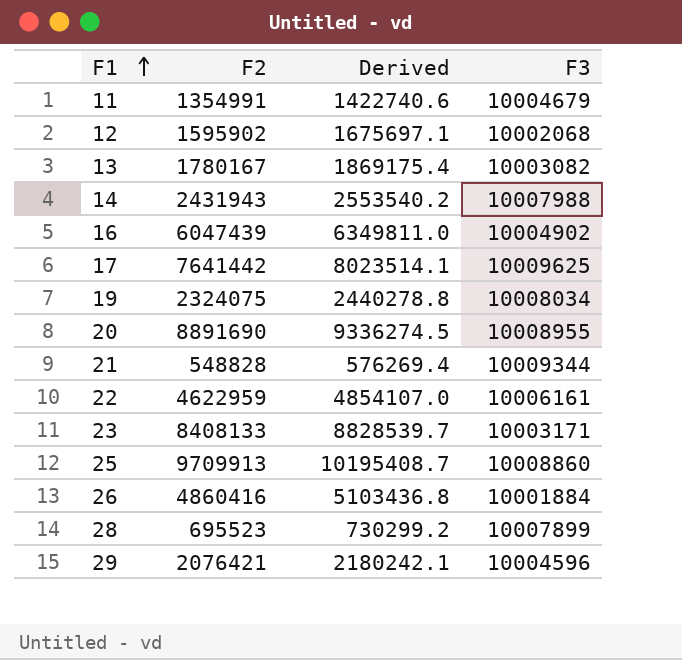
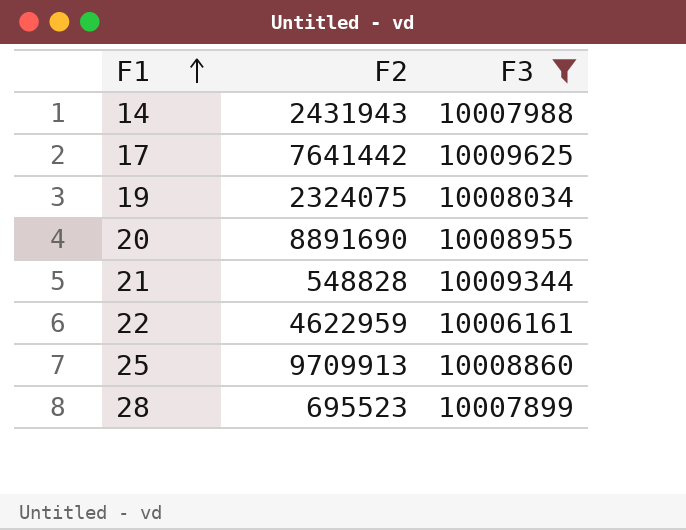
filter: none -> F3 >= 10006161
column Derived | formula: [F2] * 1.05 -> none

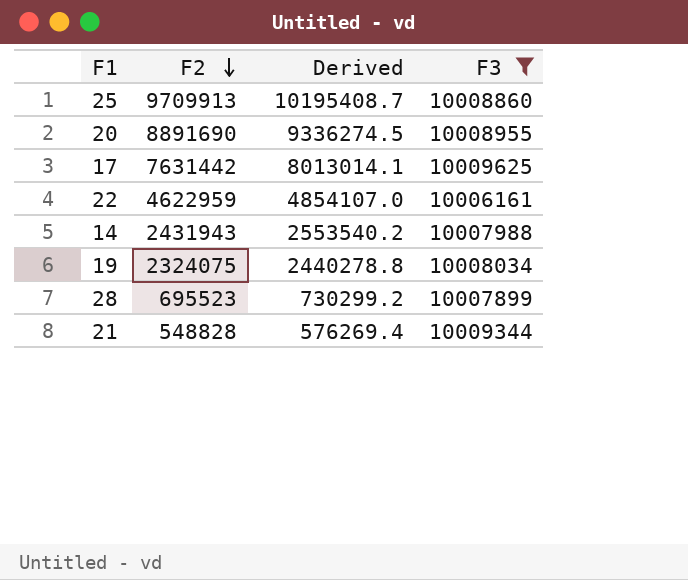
row order: F1 ascending -> F2 descending
column Derived | formula: none -> [F2] * 1.05
17 | F2: 7641442 -> 7631442

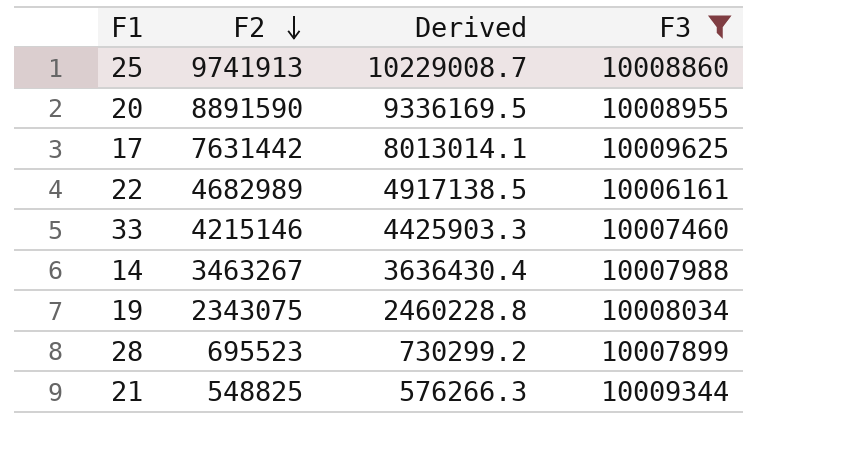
25 | F2: 9709913 -> 9741913
25 | Derived: 10195408.7 -> 10229008.7
20 | F2: 8891690 -> 8891590
20 | Derived: 9336274.5 -> 9336169.5
22 | F2: 4622959 -> 4682989
22 | Derived: 4854107.0 -> 4917138.5
row 33: none -> 4215146 | 4425903.3 | 10007460
14 | F2: 2431943 -> 3463267
14 | Derived: 2553540.2 -> 3636430.4
19 | F2: 2324075 -> 2343075
19 | Derived: 2440278.8 -> 2460228.8
21 | F2: 548828 -> 548825
21 | Derived: 576269.4 -> 576266.3

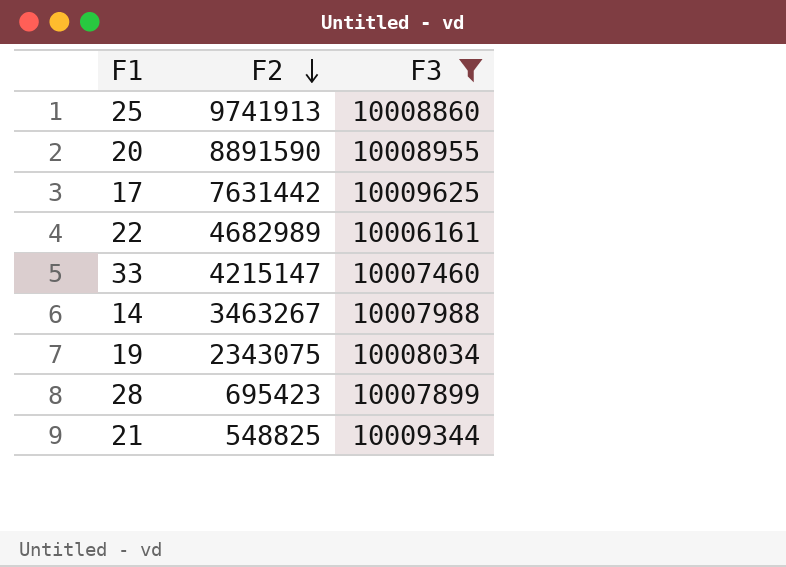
column Derived | formula: [F2] * 1.05 -> none
33 | F2: 4215146 -> 4215147
28 | F2: 695523 -> 695423

